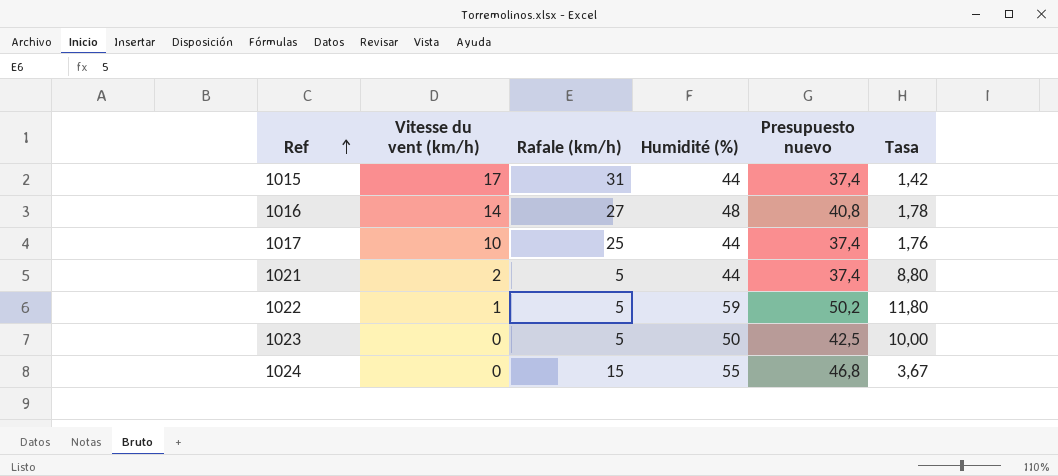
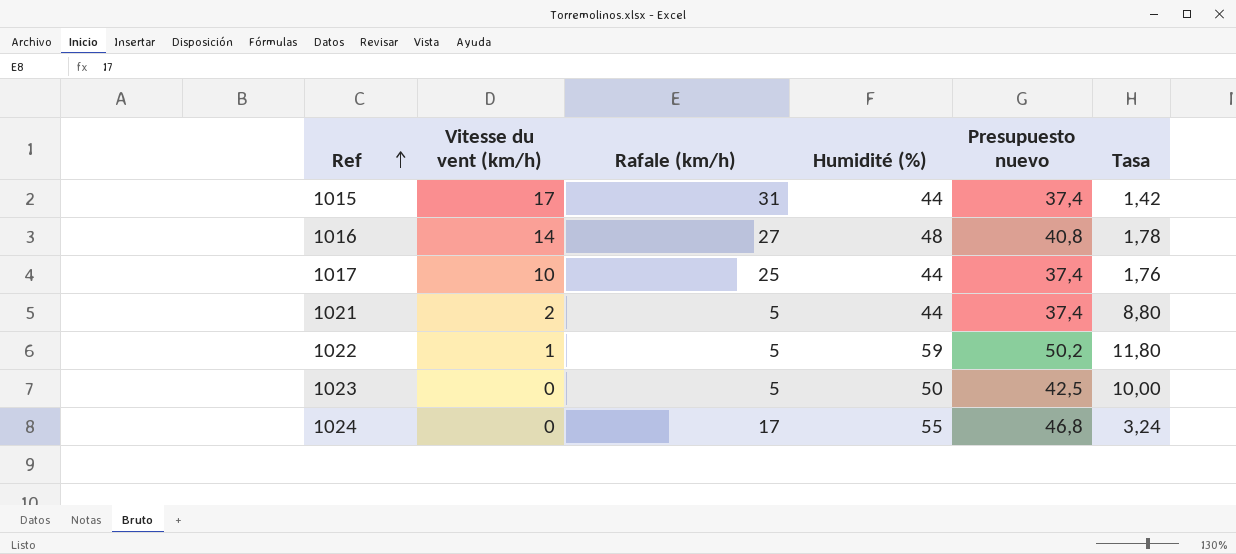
1024 | Rafale (km/h): 15 -> 17
1024 | Tasa: 3,67 -> 3,24

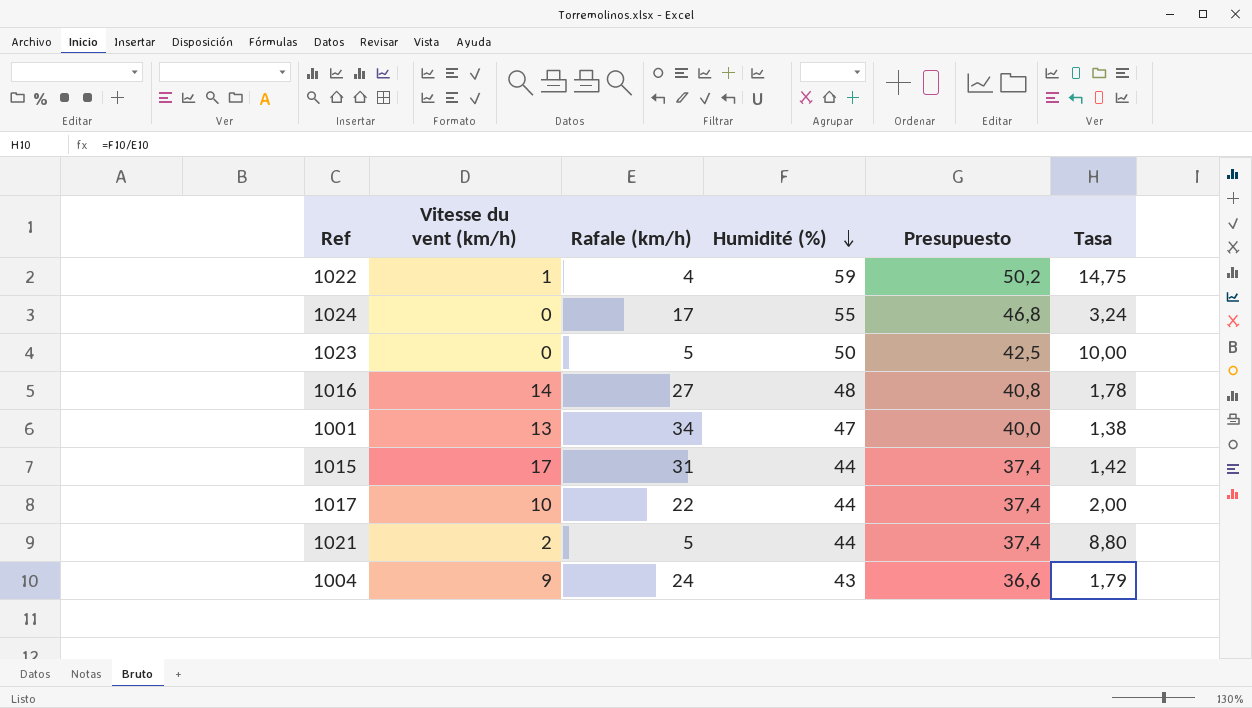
row order: Ref ascending -> Humidité (%) descending
column name: Presupuesto nuevo -> Presupuesto
1022 | Rafale (km/h): 5 -> 4
1022 | Tasa: 11,80 -> 14,75
row 1001: none -> 13 | 34 | 47 | 40,0 | 1,38
1017 | Rafale (km/h): 25 -> 22
1017 | Tasa: 1,76 -> 2,00
row 1004: none -> 9 | 24 | 43 | 36,6 | 1,79

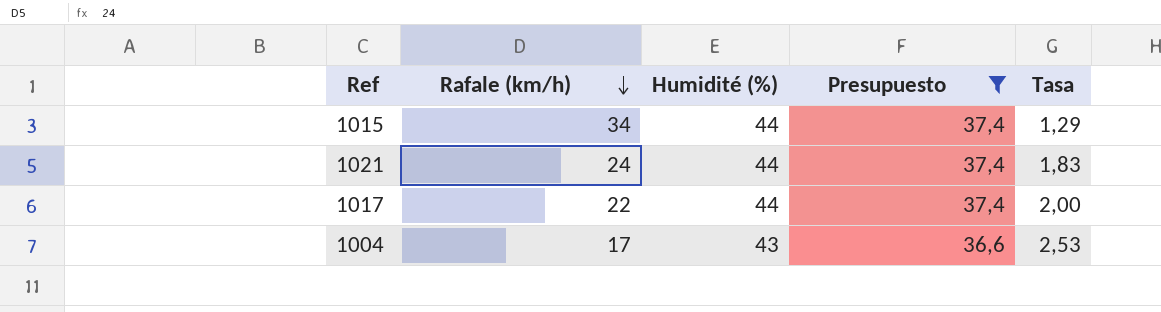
filter: none -> Presupuesto <= 37,4
row order: Humidité (%) descending -> Rafale (km/h) descending
column Vitesse du vent (km/h) | position: 2 -> none
1015 | Rafale (km/h): 31 -> 34
1015 | Tasa: 1,42 -> 1,29
1021 | Rafale (km/h): 5 -> 24
1021 | Tasa: 8,80 -> 1,83
1004 | Rafale (km/h): 24 -> 17
1004 | Tasa: 1,79 -> 2,53

